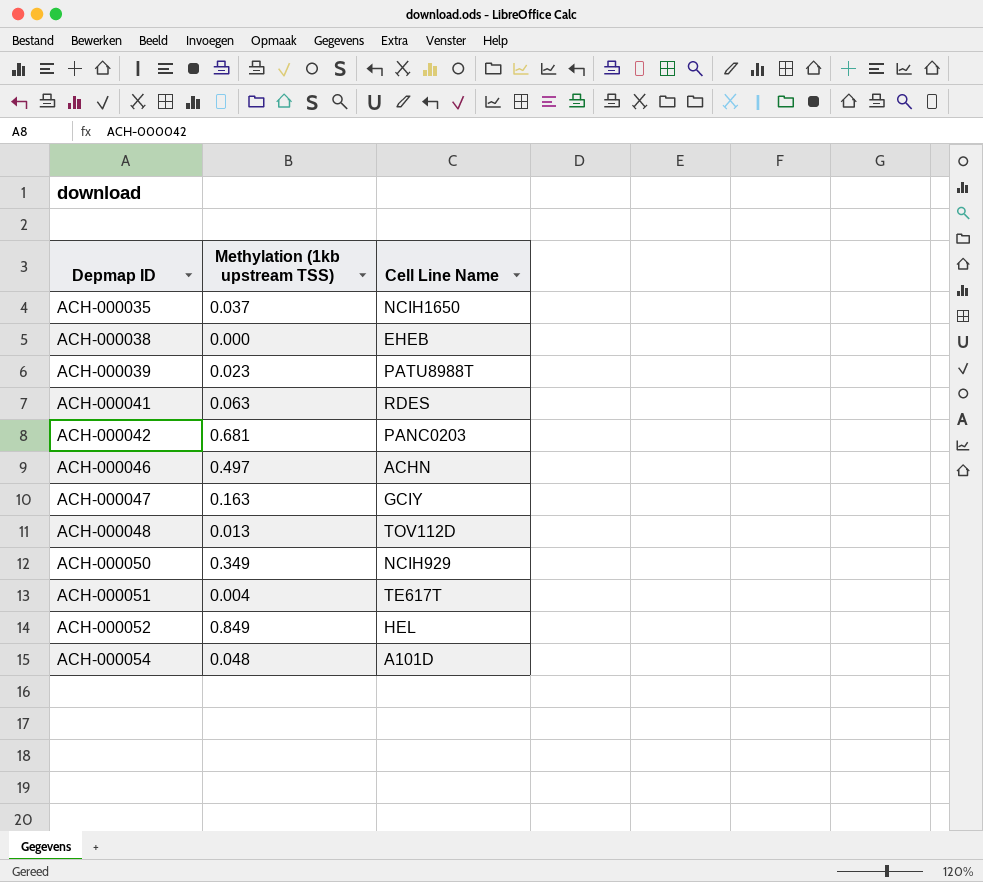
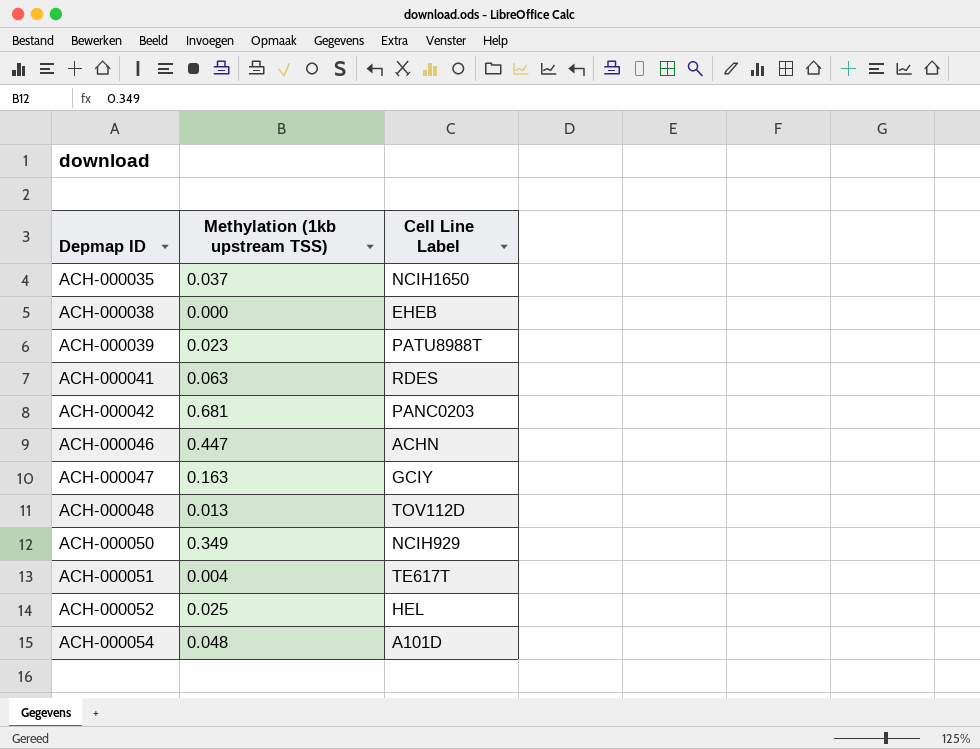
column name: Cell Line Name -> Cell Line Label
ACH-000046 | Methylation (1kb upstream TSS): 0.497 -> 0.447
ACH-000052 | Methylation (1kb upstream TSS): 0.849 -> 0.025

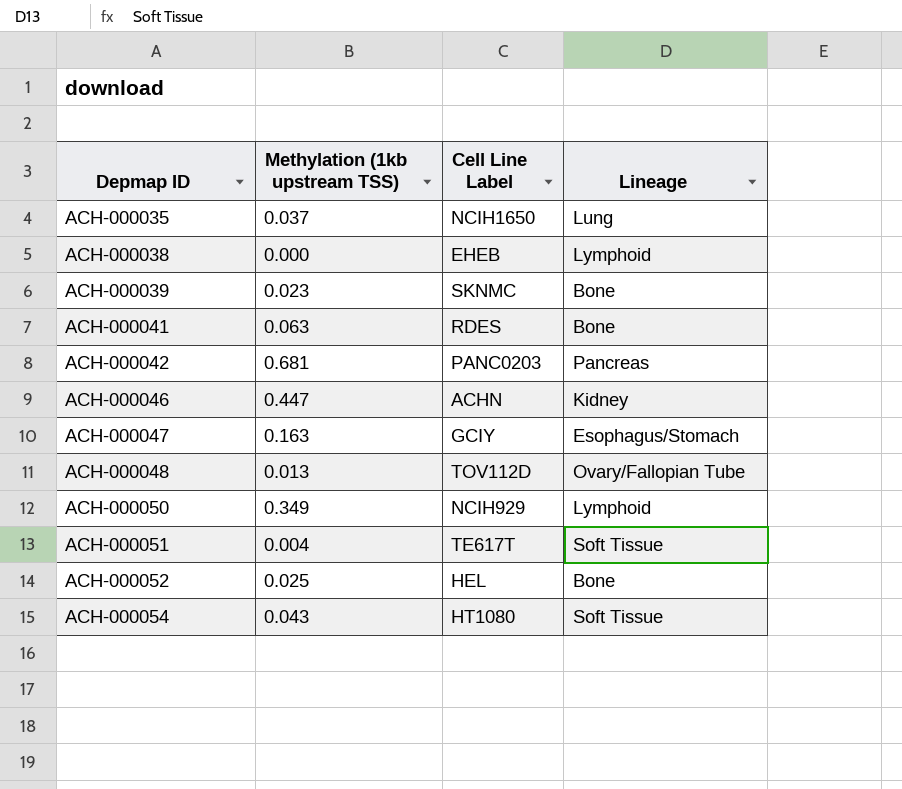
column Lineage | position: none -> 4
ACH-000039 | Cell Line Label: PATU8988T -> SKNMC
ACH-000054 | Methylation (1kb upstream TSS): 0.048 -> 0.043
ACH-000054 | Cell Line Label: A101D -> HT1080

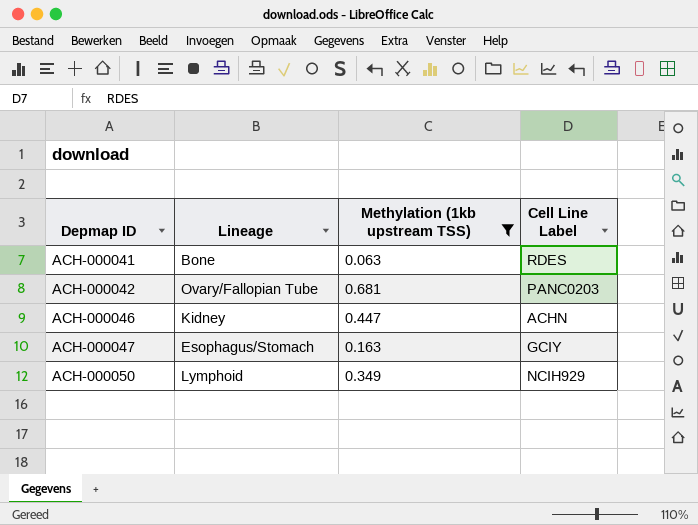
filter: none -> Methylation (1kb upstream TSS) >= 0.063
column Lineage | position: 4 -> 2
ACH-000042 | Lineage: Pancreas -> Ovary/Fallopian Tube

